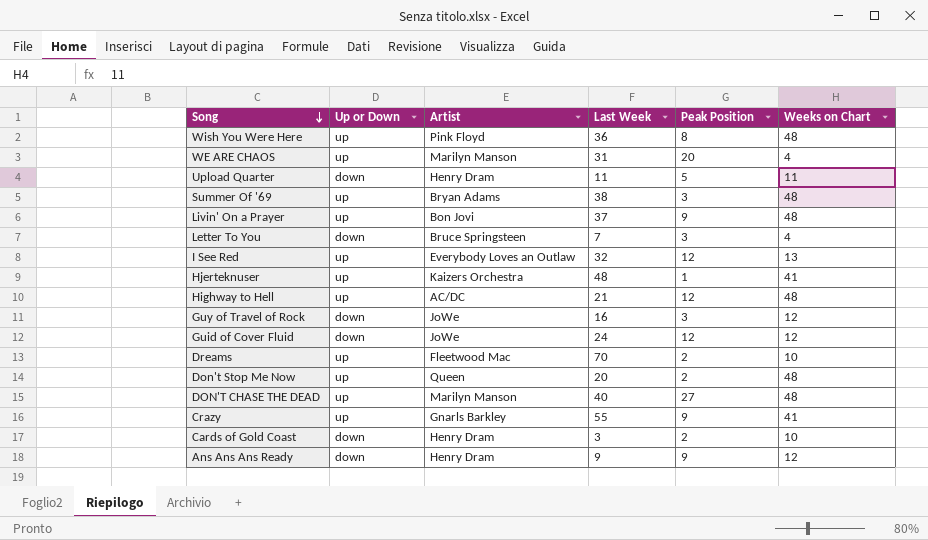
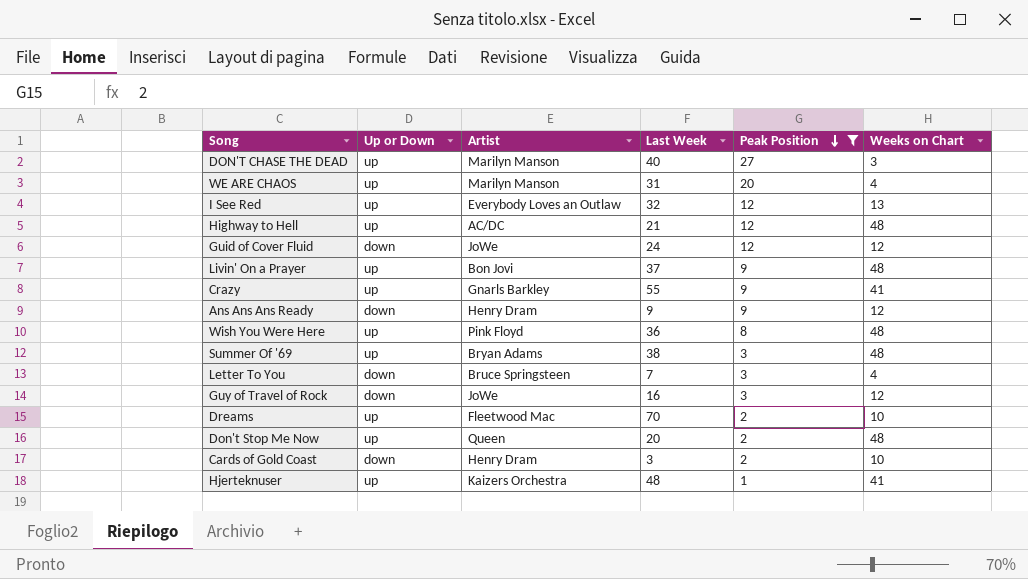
filter: none -> Peak Position != 5
row order: Song descending -> Peak Position descending
DON'T CHASE THE DEAD | Weeks on Chart: 48 -> 3

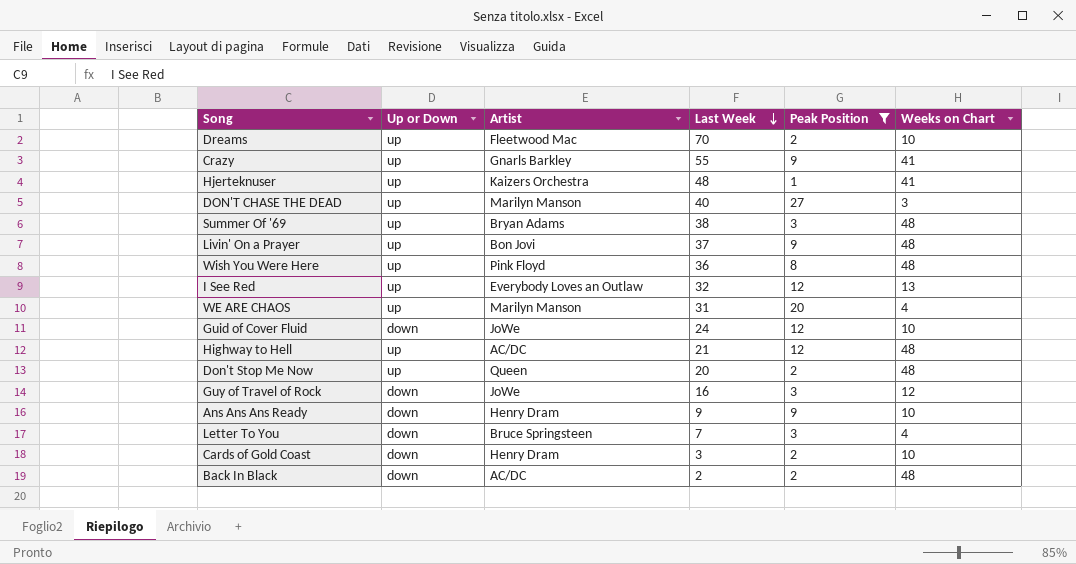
row order: Peak Position descending -> Last Week descending
Guid of Cover Fluid | Weeks on Chart: 12 -> 10
Ans Ans Ans Ready | Weeks on Chart: 12 -> 10
row Back In Black: none -> down | AC/DC | 2 | 2 | 48

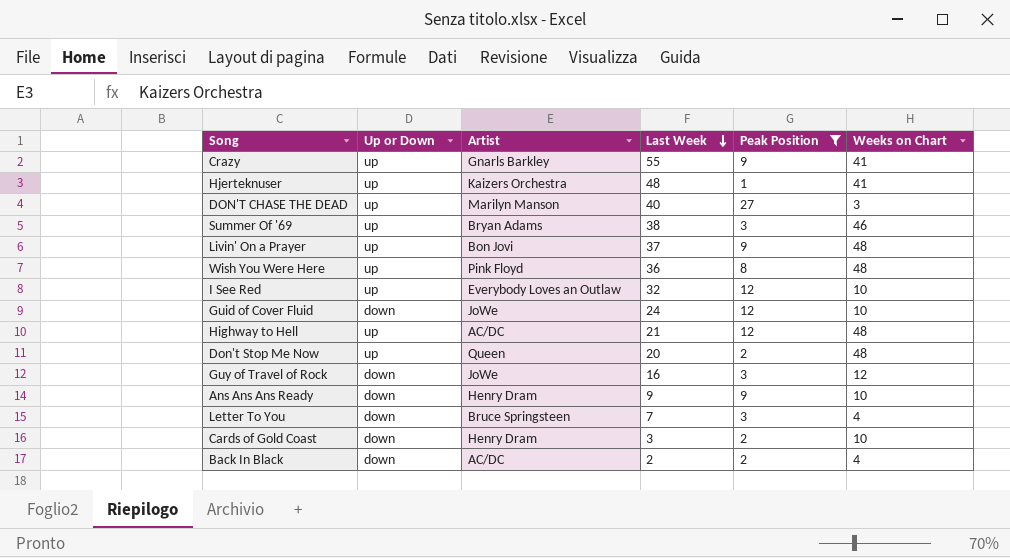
row Dreams: up | Fleetwood Mac | 70 | 2 | 10 -> none
row WE ARE CHAOS: up | Marilyn Manson | 31 | 20 | 4 -> none
Summer Of '69 | Weeks on Chart: 48 -> 46
I See Red | Weeks on Chart: 13 -> 10
Back In Black | Weeks on Chart: 48 -> 4

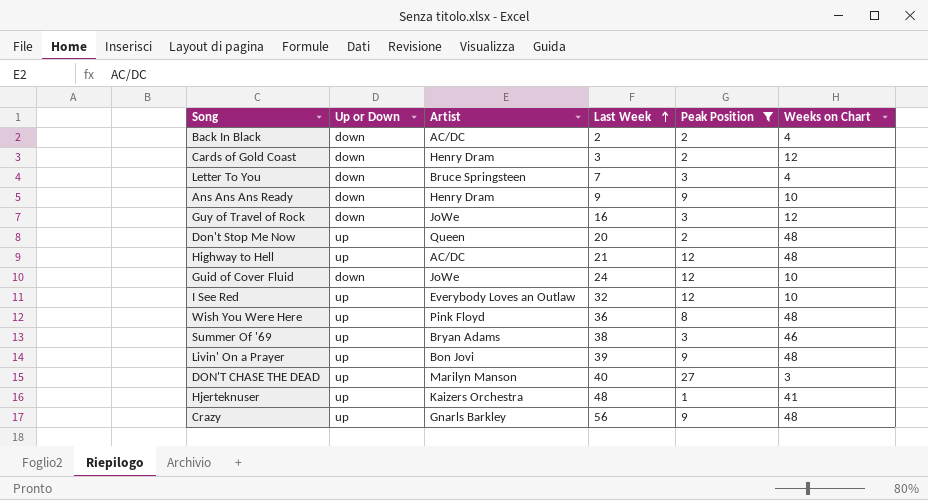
row order: Last Week descending -> Last Week ascending
Cards of Gold Coast | Weeks on Chart: 10 -> 12
Livin' On a Prayer | Last Week: 37 -> 39
Crazy | Last Week: 55 -> 56
Crazy | Weeks on Chart: 41 -> 48

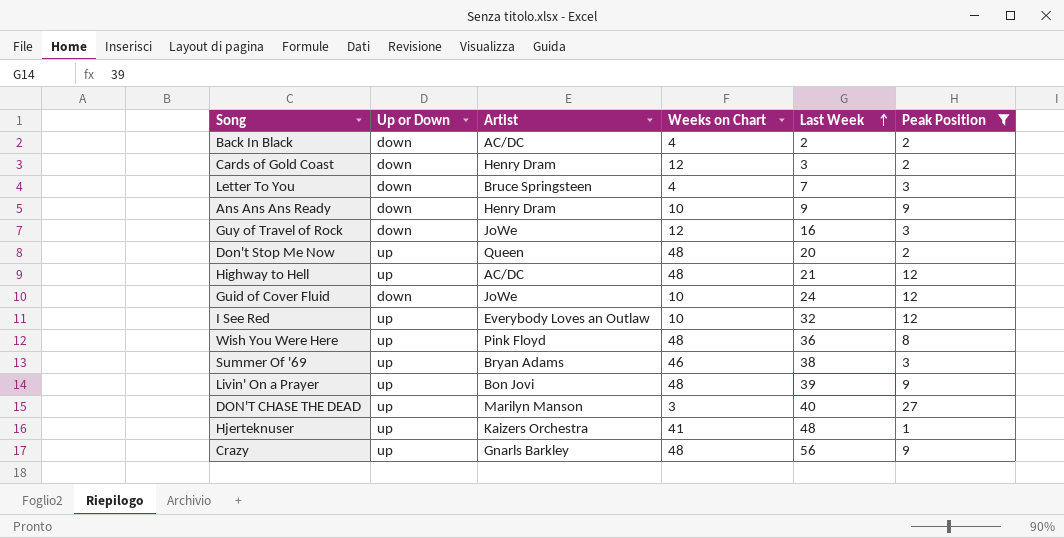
column Weeks on Chart | position: 6 -> 4

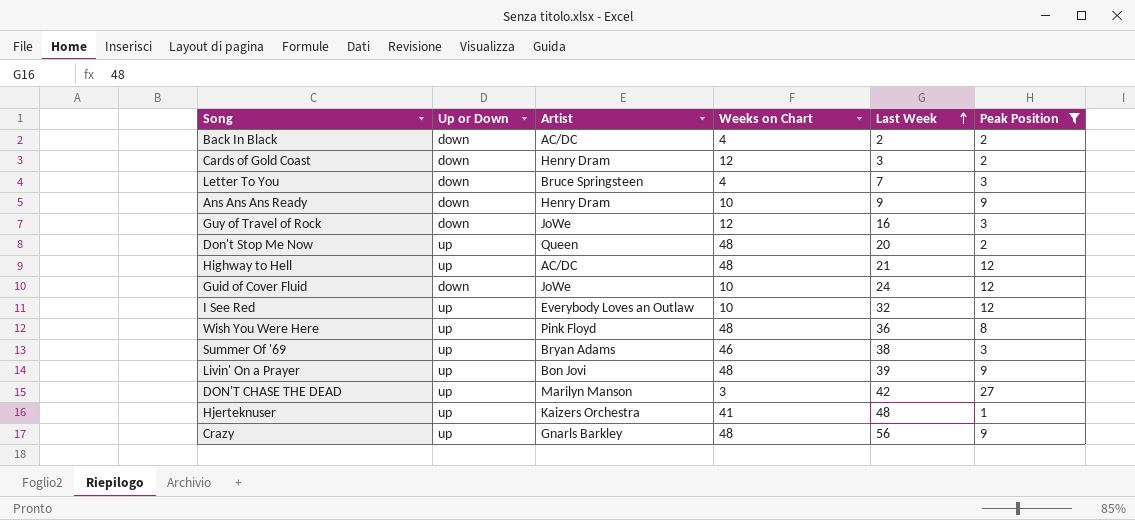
DON'T CHASE THE DEAD | Last Week: 40 -> 42

